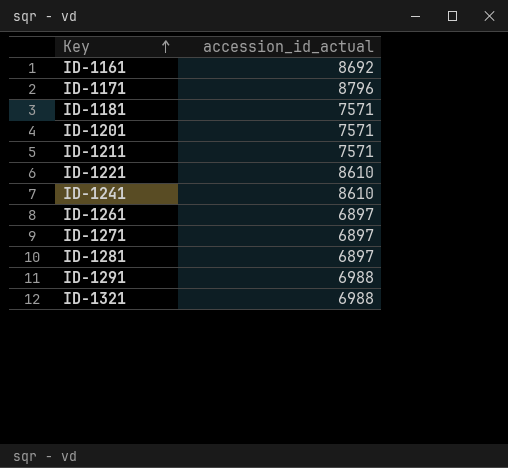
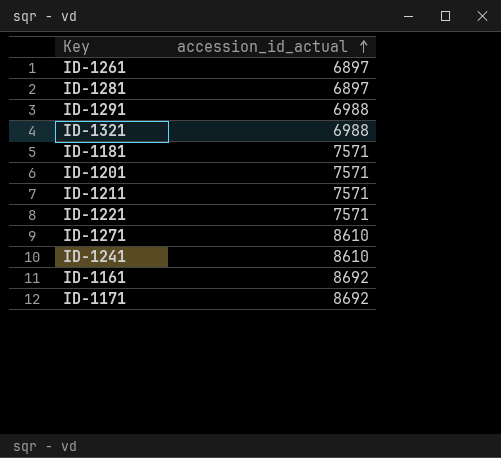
row order: Key ascending -> accession_id_actual ascending
ID-1221 | accession_id_actual: 8610 -> 7571
ID-1271 | accession_id_actual: 6897 -> 8610
ID-1171 | accession_id_actual: 8796 -> 8692

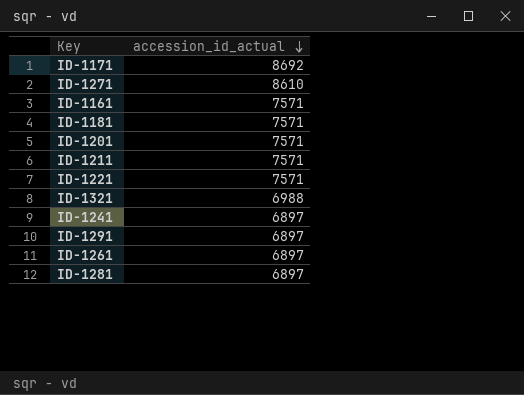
row order: accession_id_actual ascending -> accession_id_actual descending
ID-1161 | accession_id_actual: 8692 -> 7571
ID-1241 | accession_id_actual: 8610 -> 6897
ID-1291 | accession_id_actual: 6988 -> 6897

